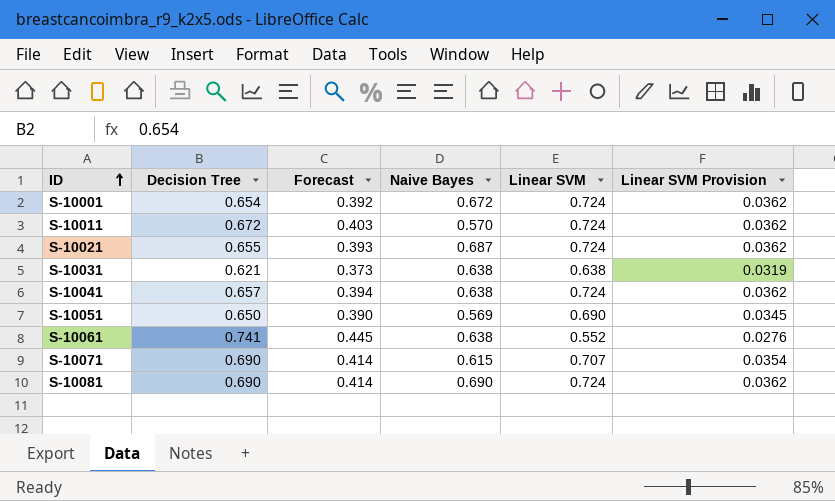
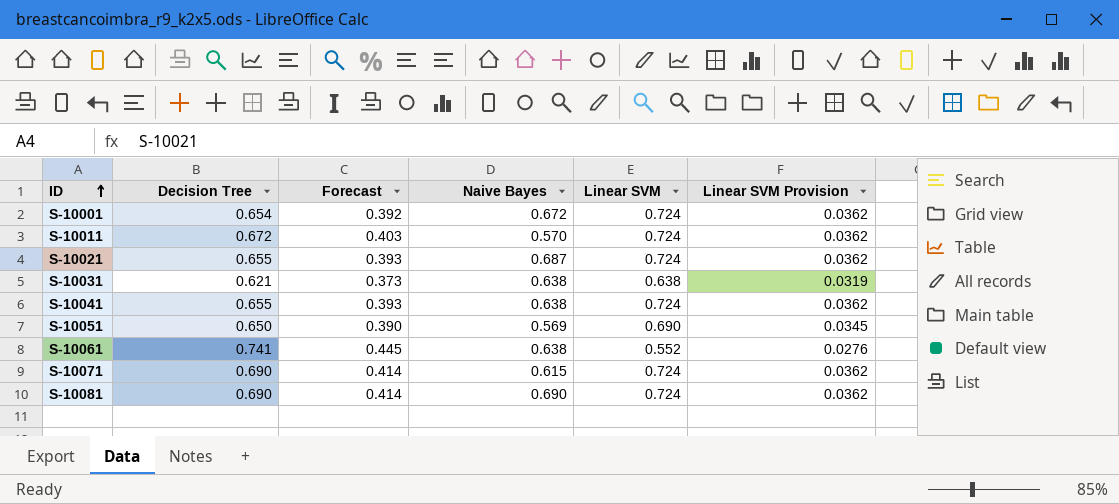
S-10041 | Decision Tree: 0.657 -> 0.655
S-10041 | Forecast: 0.394 -> 0.393
S-10071 | Linear SVM: 0.707 -> 0.724
S-10071 | Linear SVM Provision: 0.0354 -> 0.0362

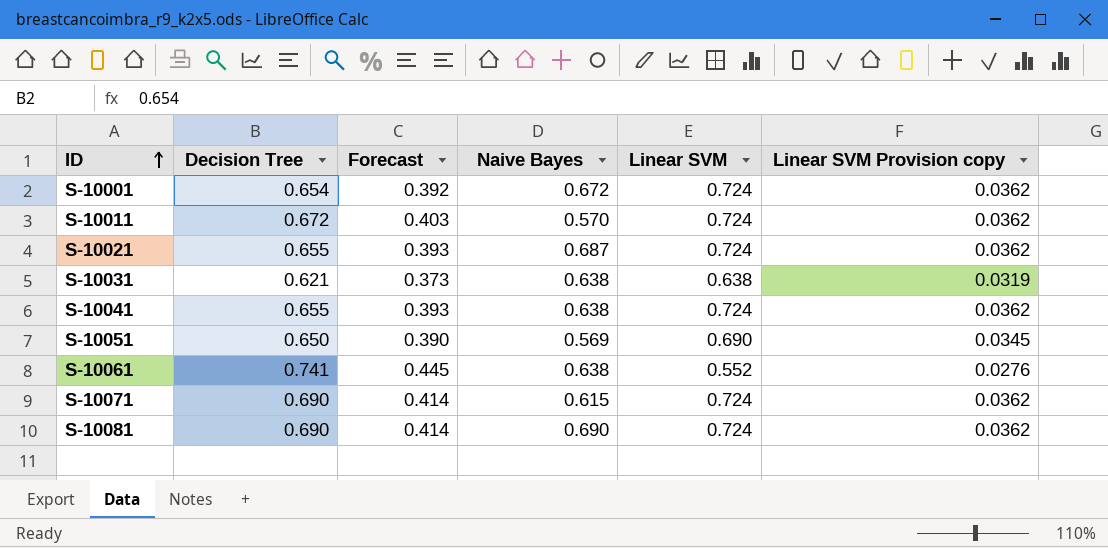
column name: Linear SVM Provision -> Linear SVM Provision copy

